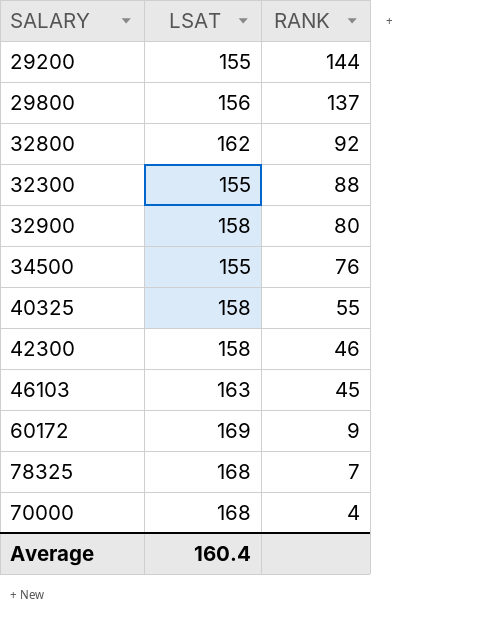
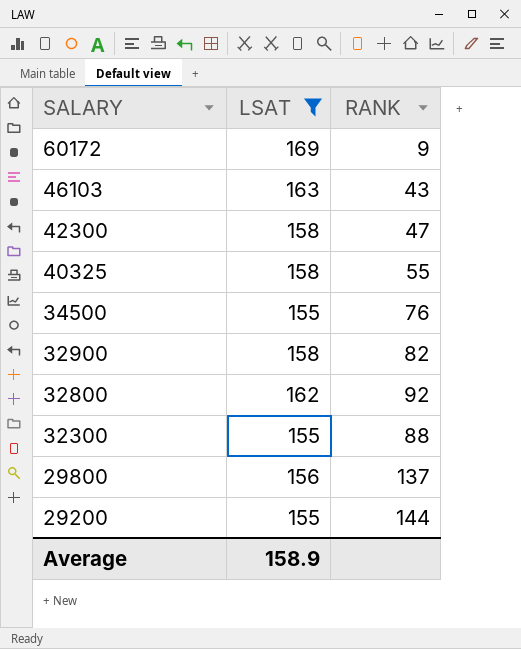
filter: none -> LSAT != 168
row order: RANK descending -> SALARY descending
46103 | RANK: 45 -> 43
42300 | RANK: 46 -> 47
32900 | RANK: 80 -> 82
Average | LSAT: 160.4 -> 158.9

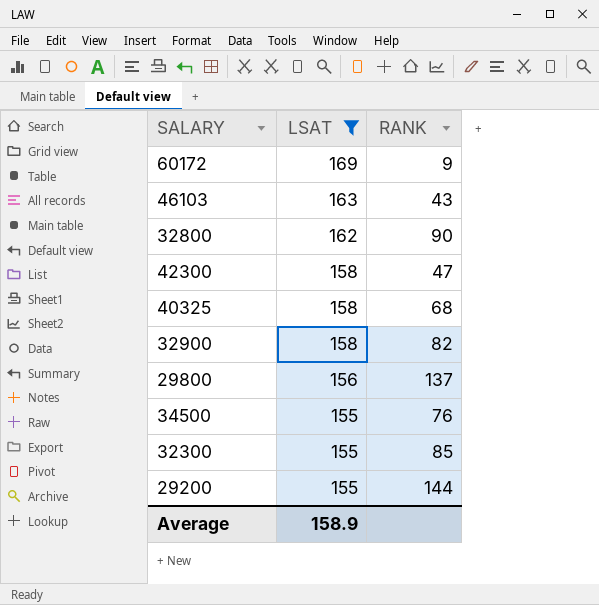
row order: SALARY descending -> LSAT descending
32800 | RANK: 92 -> 90
40325 | RANK: 55 -> 68
32300 | RANK: 88 -> 85

